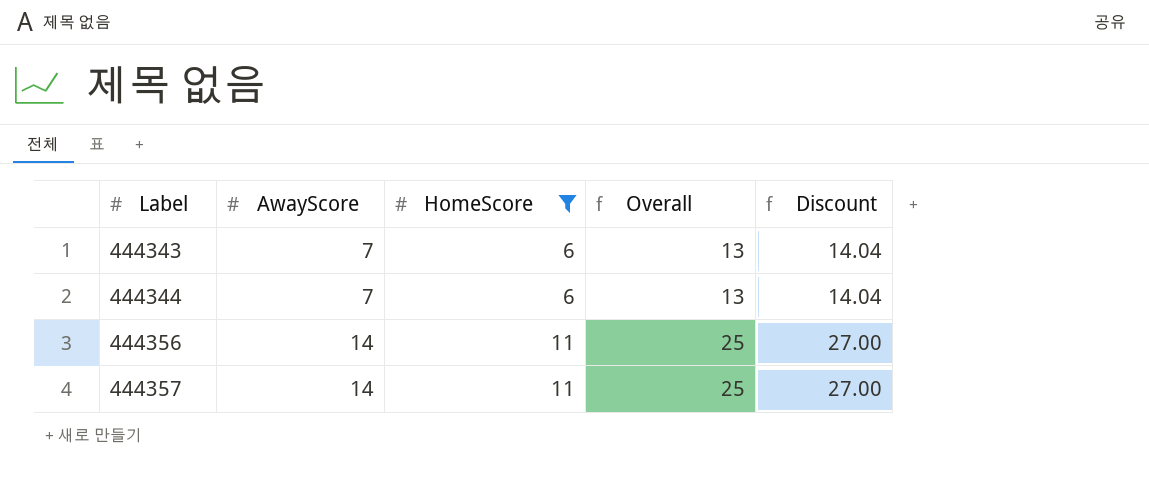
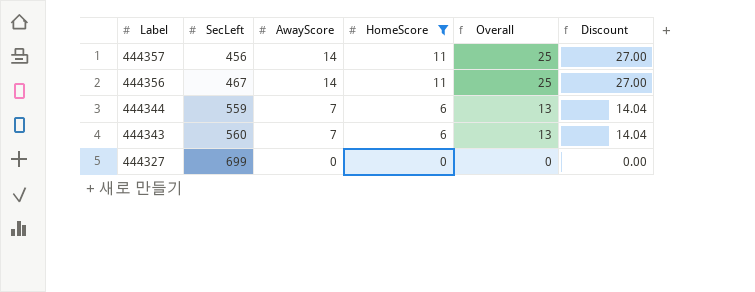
row order: Label ascending -> Label descending
column SecLeft | position: none -> 2
row 444327: none -> 699 | 0 | 0 | 0 | 0.00

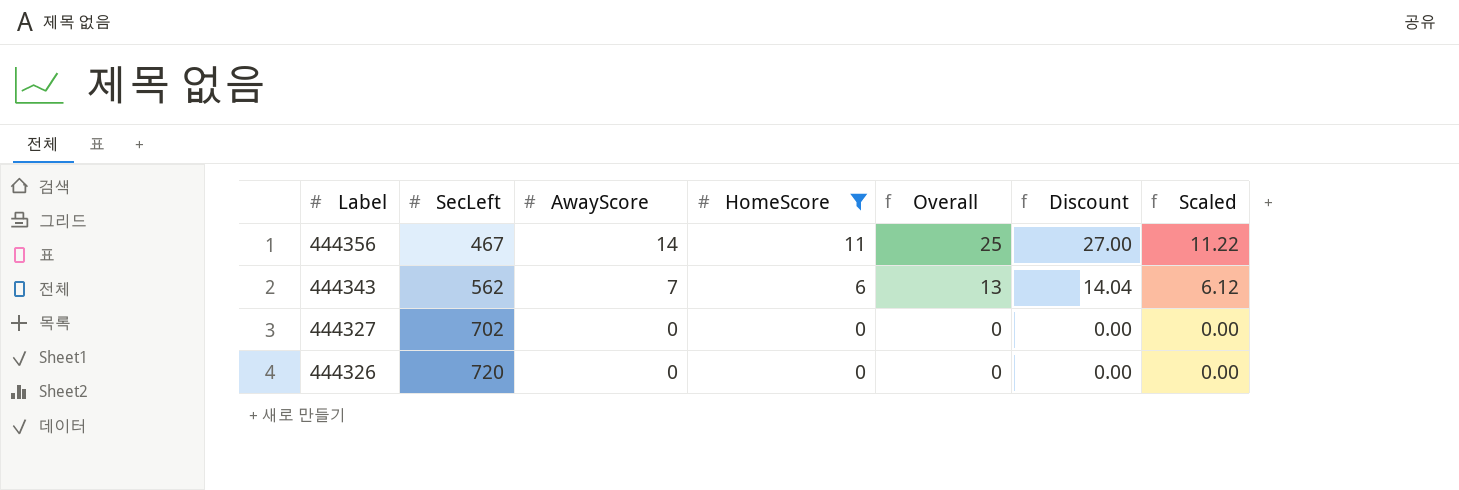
column Scaled | formula: none -> [HomeScore] * 1.02
row 444357: 456 | 14 | 11 | 25 | 27.00 -> none
row 444344: 559 | 7 | 6 | 13 | 14.04 -> none
444343 | SecLeft: 560 -> 562
444327 | SecLeft: 699 -> 702
row 444326: none -> 720 | 0 | 0 | 0 | 0.00 | 0.00

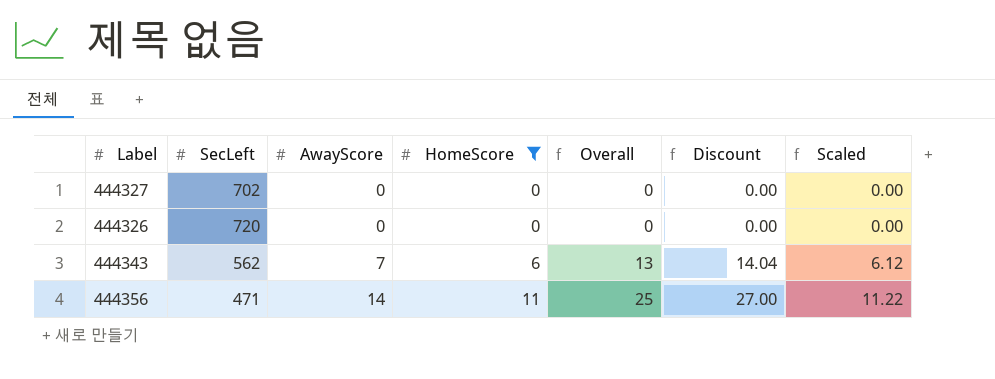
row order: Label descending -> AwayScore ascending
444356 | SecLeft: 467 -> 471

